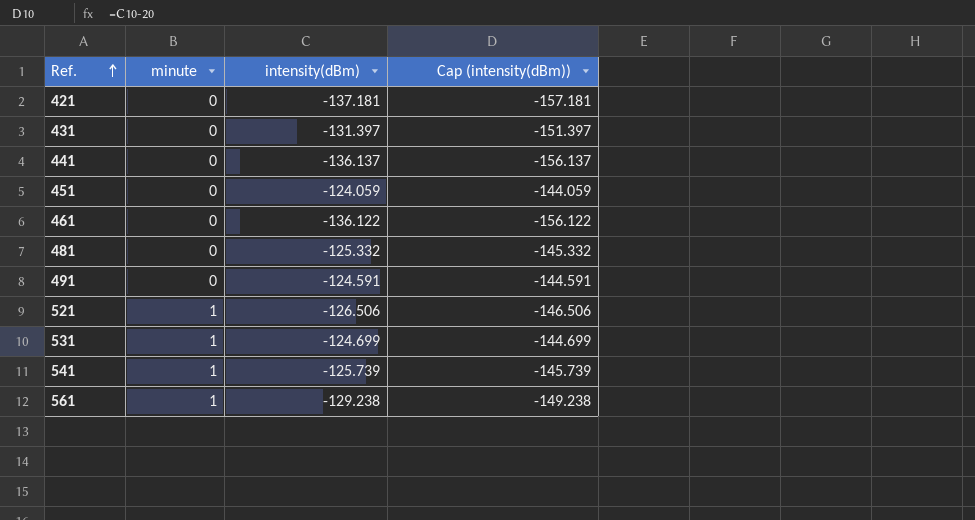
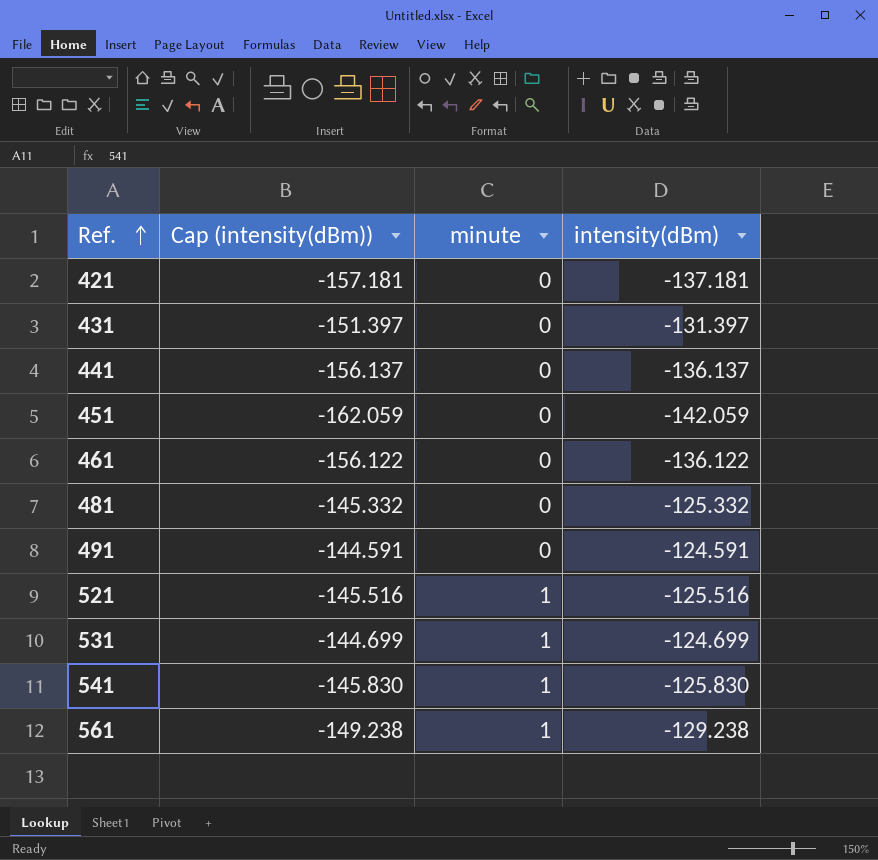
column Cap (intensity(dBm)) | position: 4 -> 2
451 | Cap (intensity(dBm)): -144.059 -> -162.059
451 | intensity(dBm): -124.059 -> -142.059
521 | Cap (intensity(dBm)): -146.506 -> -145.516
521 | intensity(dBm): -126.506 -> -125.516
541 | Cap (intensity(dBm)): -145.739 -> -145.830
541 | intensity(dBm): -125.739 -> -125.830

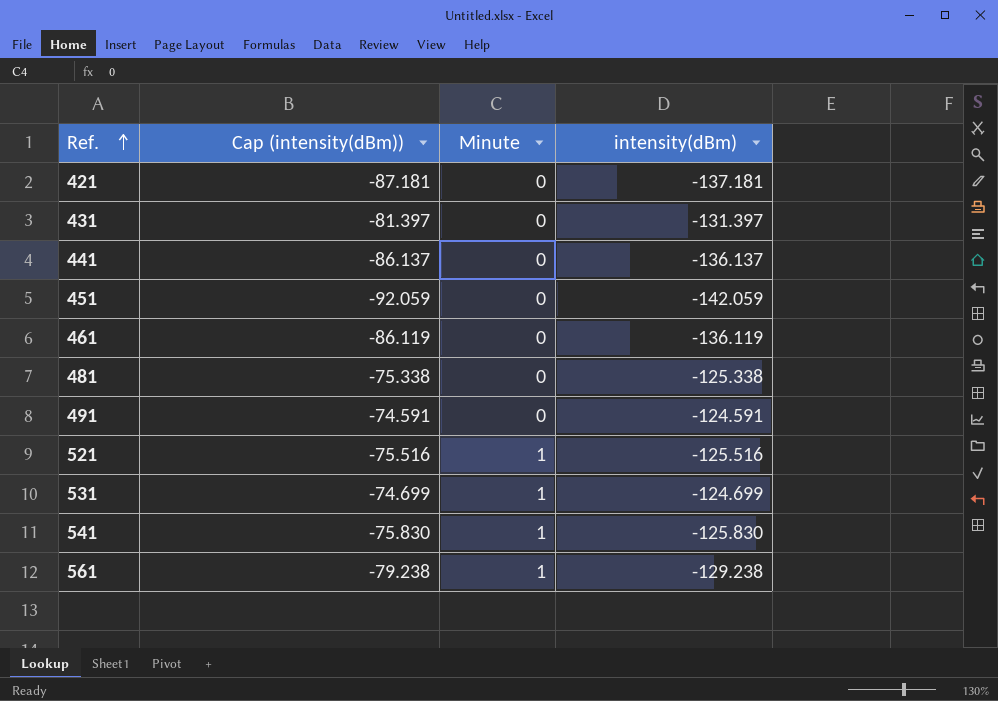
column Cap (intensity(dBm)) | formula: [intensity(dBm)] - 20 -> [intensity(dBm)] + 50
column name: minute -> Minute
461 | intensity(dBm): -136.122 -> -136.119
481 | intensity(dBm): -125.332 -> -125.338

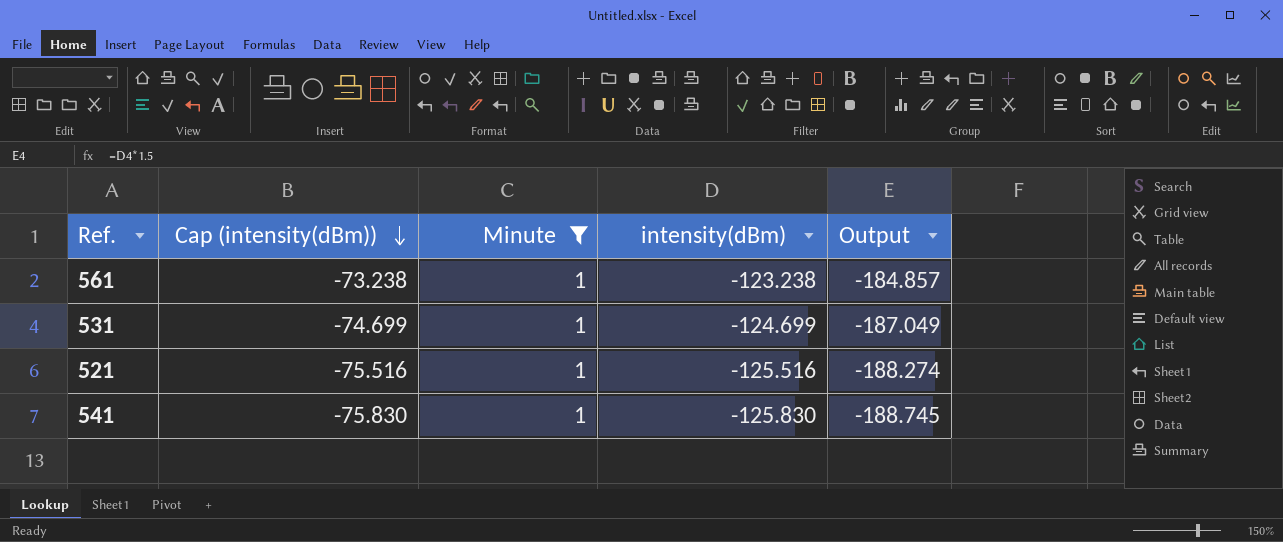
filter: none -> Minute = 1
row order: Ref. ascending -> Cap (intensity(dBm)) descending
column Output | formula: none -> [intensity(dBm)] * 1.5
561 | Cap (intensity(dBm)): -79.238 -> -73.238
561 | intensity(dBm): -129.238 -> -123.238

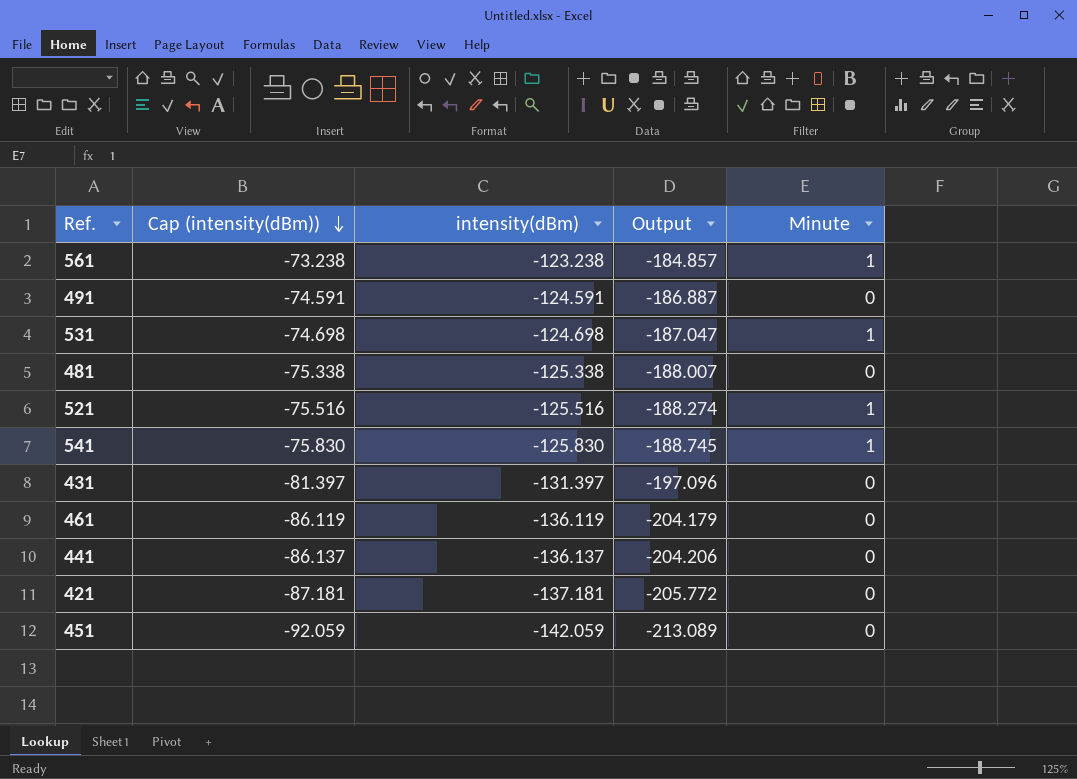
filter: Minute = 1 -> none
column Minute | position: 3 -> 5
531 | Cap (intensity(dBm)): -74.699 -> -74.698
531 | intensity(dBm): -124.699 -> -124.698
531 | Output: -187.049 -> -187.047

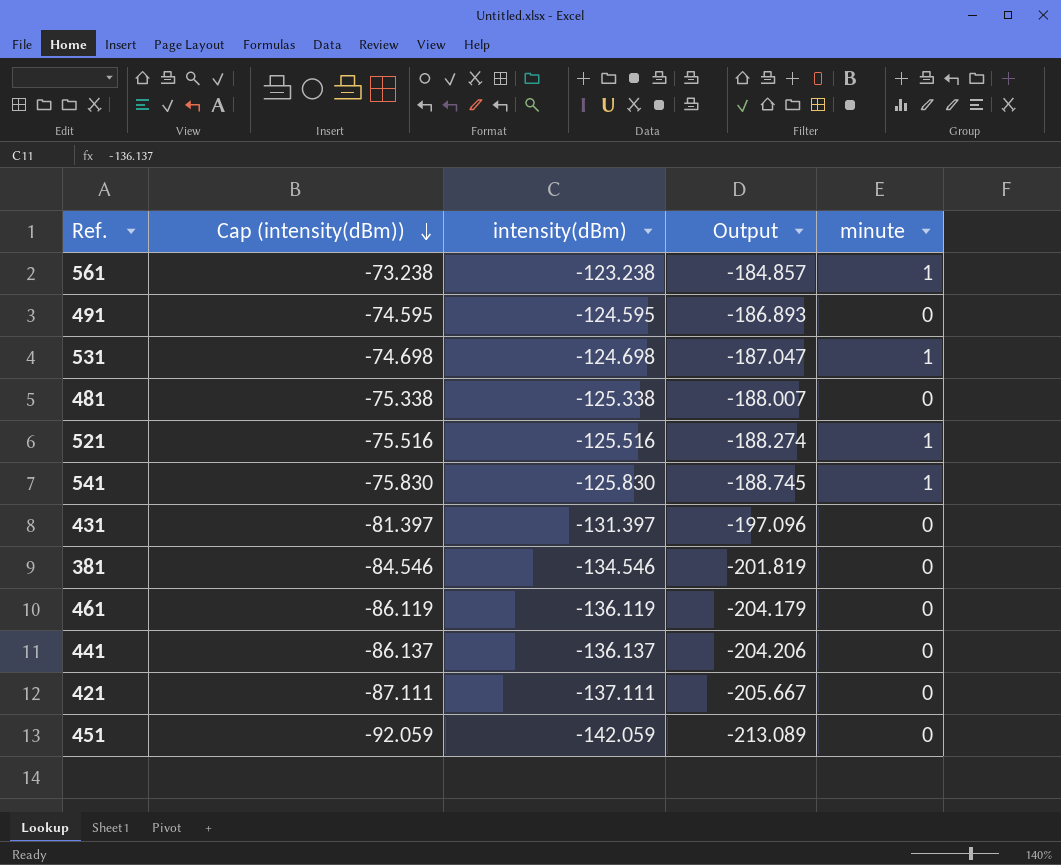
column name: Minute -> minute
491 | Cap (intensity(dBm)): -74.591 -> -74.595
491 | intensity(dBm): -124.591 -> -124.595
491 | Output: -186.887 -> -186.893
row 381: none -> -84.546 | -134.546 | -201.819 | 0
421 | Cap (intensity(dBm)): -87.181 -> -87.111
421 | intensity(dBm): -137.181 -> -137.111
421 | Output: -205.772 -> -205.667

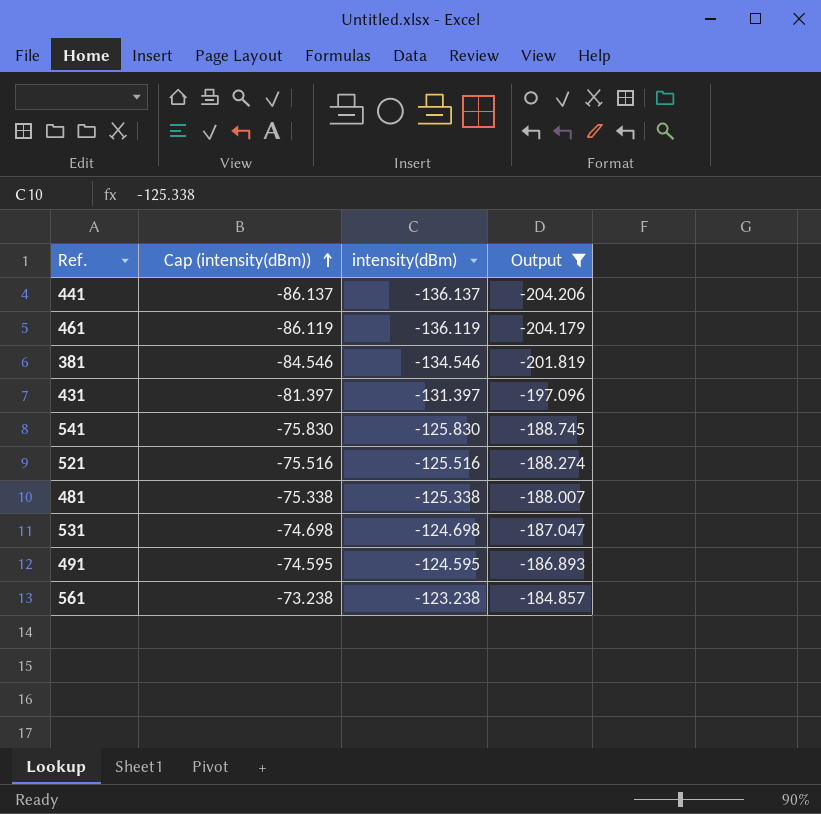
filter: none -> Output >= -204.206
row order: Cap (intensity(dBm)) descending -> Cap (intensity(dBm)) ascending
column minute | position: 5 -> none

